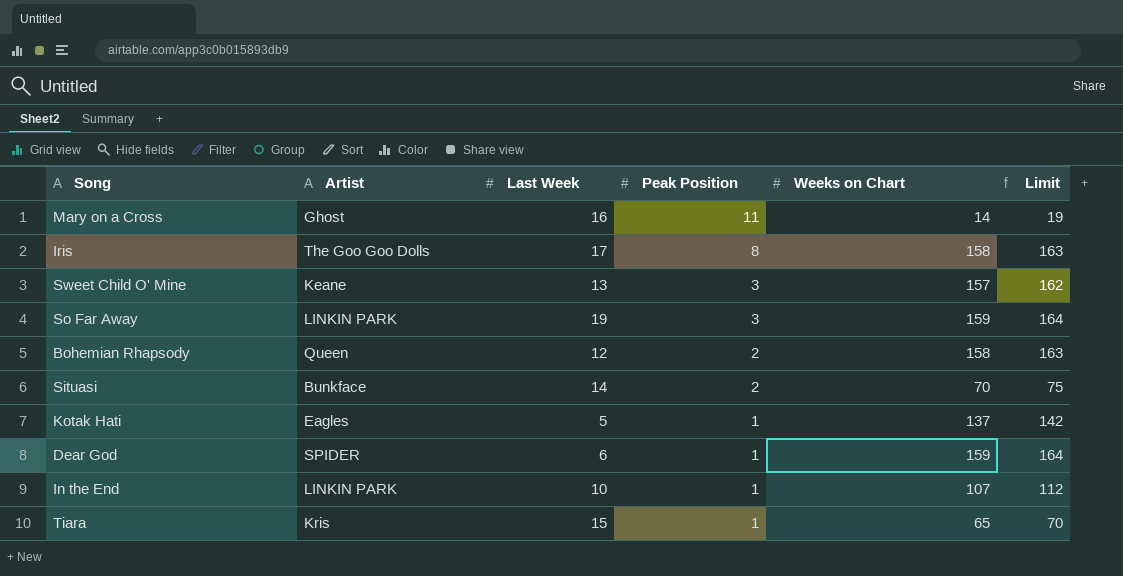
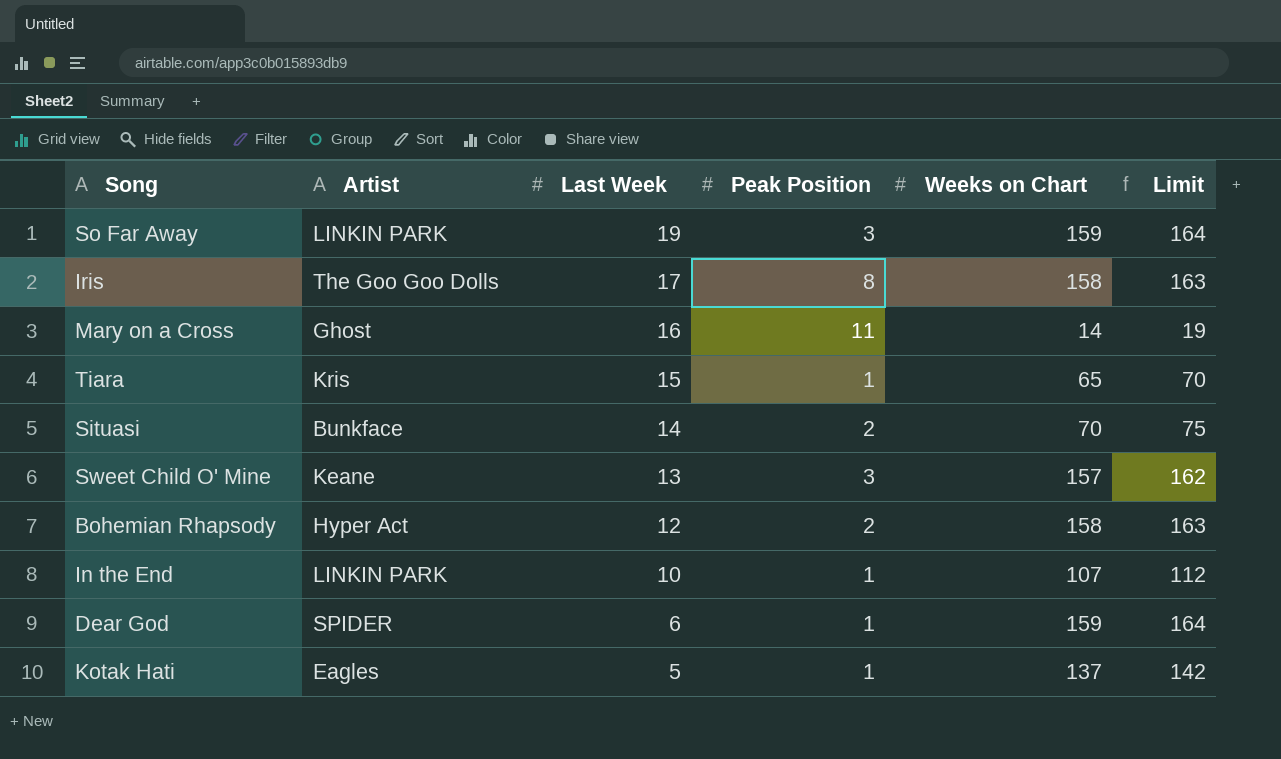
row order: Peak Position descending -> Last Week descending
Bohemian Rhapsody | Artist: Queen -> Hyper Act

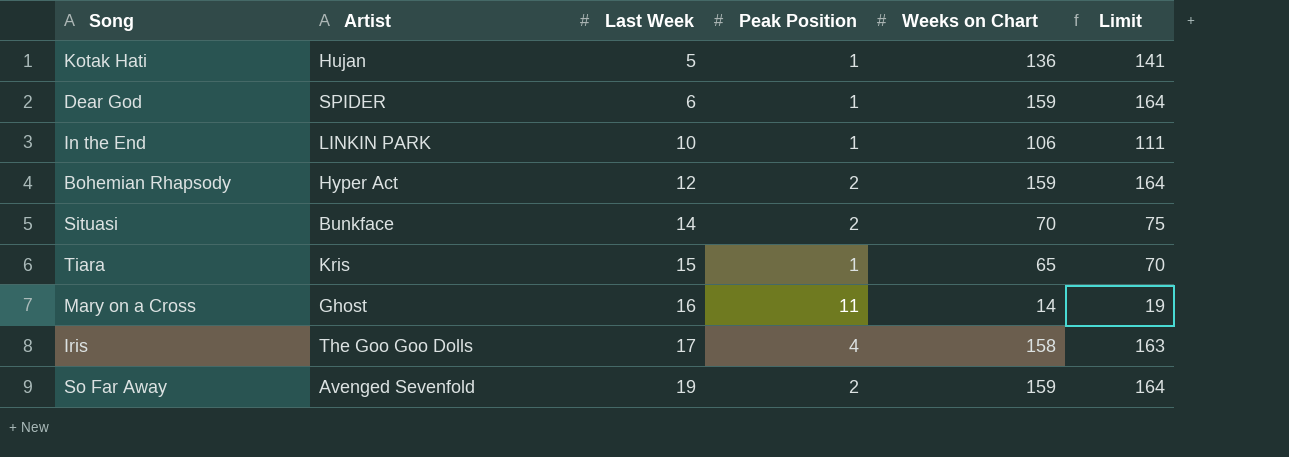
row order: Last Week descending -> Last Week ascending
row Sweet Child O' Mine: Keane | 13 | 3 | 157 | 162 -> none
Kotak Hati | Artist: Eagles -> Hujan
Kotak Hati | Weeks on Chart: 137 -> 136
Kotak Hati | Limit: 142 -> 141
In the End | Weeks on Chart: 107 -> 106
In the End | Limit: 112 -> 111
Bohemian Rhapsody | Weeks on Chart: 158 -> 159
Bohemian Rhapsody | Limit: 163 -> 164
Iris | Peak Position: 8 -> 4
So Far Away | Artist: LINKIN PARK -> Avenged Sevenfold
So Far Away | Peak Position: 3 -> 2

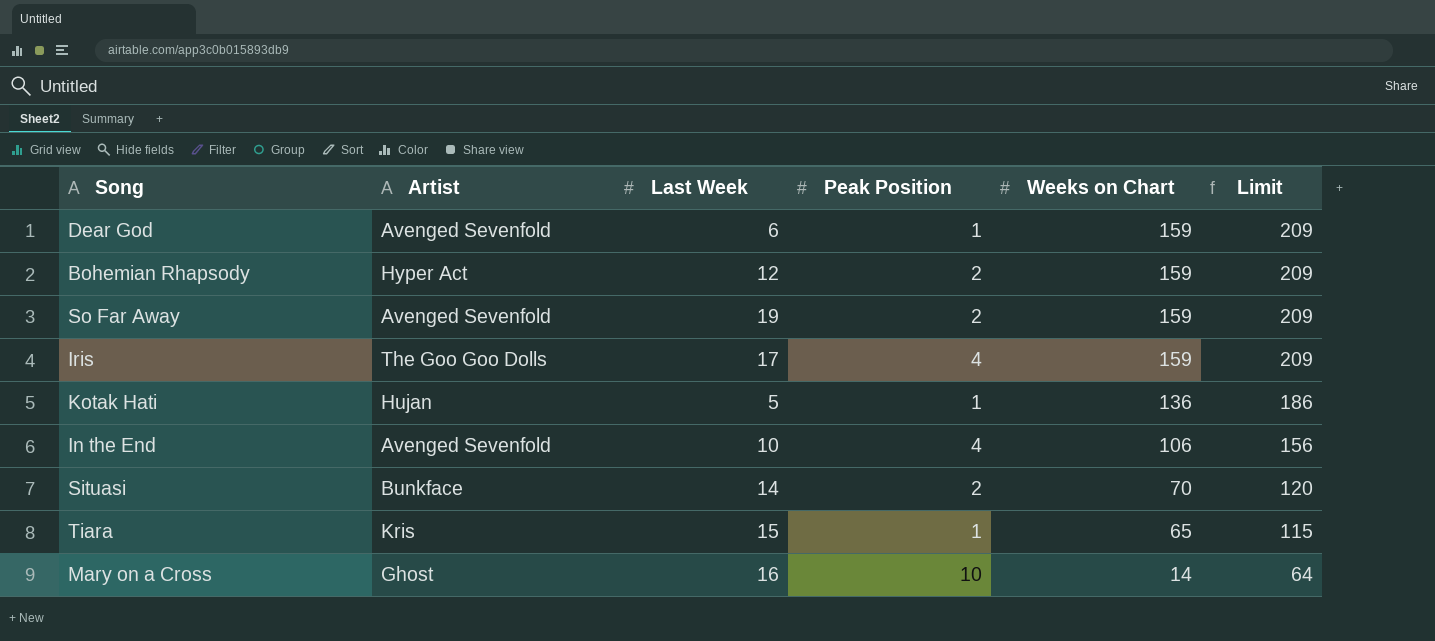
row order: Last Week ascending -> Weeks on Chart descending
column Limit | formula: [Weeks on Chart] + 5 -> [Weeks on Chart] + 50
Dear God | Artist: SPIDER -> Avenged Sevenfold
Iris | Weeks on Chart: 158 -> 159
In the End | Artist: LINKIN PARK -> Avenged Sevenfold
In the End | Peak Position: 1 -> 4
Mary on a Cross | Peak Position: 11 -> 10

